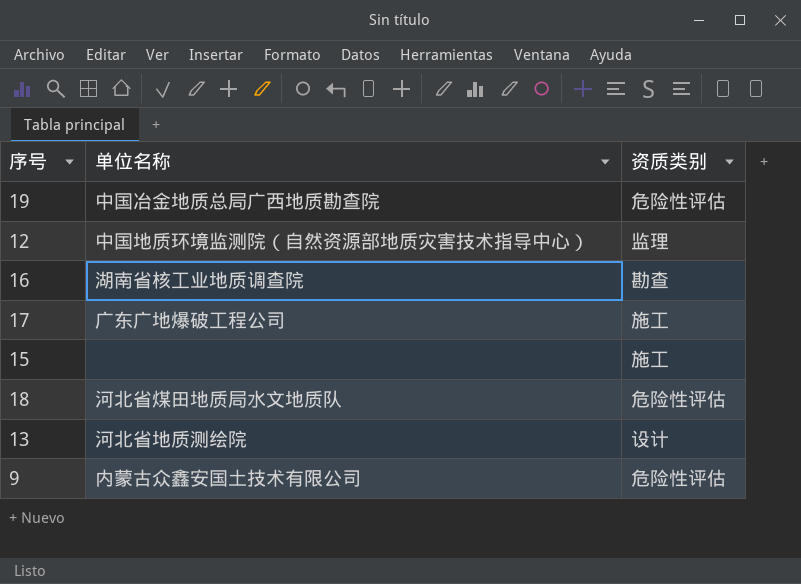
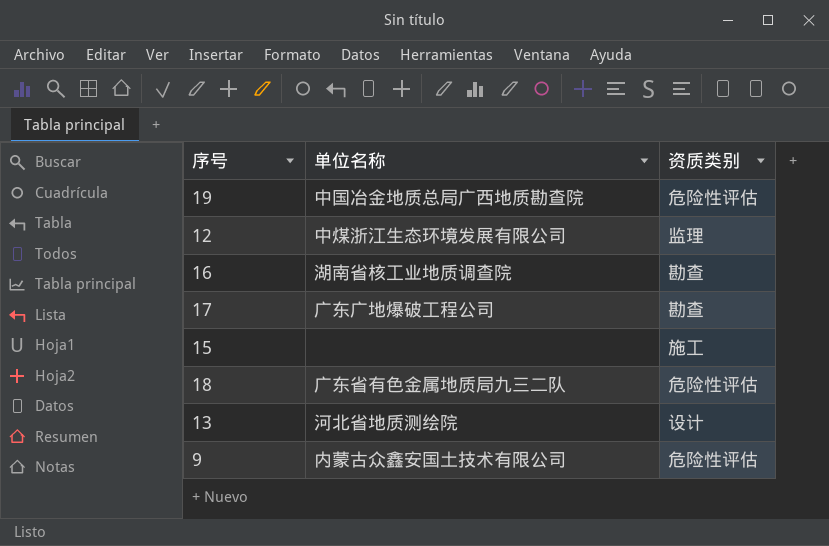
12 | 单位名称: 中国地质环境监测院（自然资源部地质灾害技术指导中心） -> 中煤浙江生态环境发展有限公司
17 | 资质类别: 施工 -> 勘查
18 | 单位名称: 河北省煤田地质局水文地质队 -> 广东省有色金属地质局九三二队

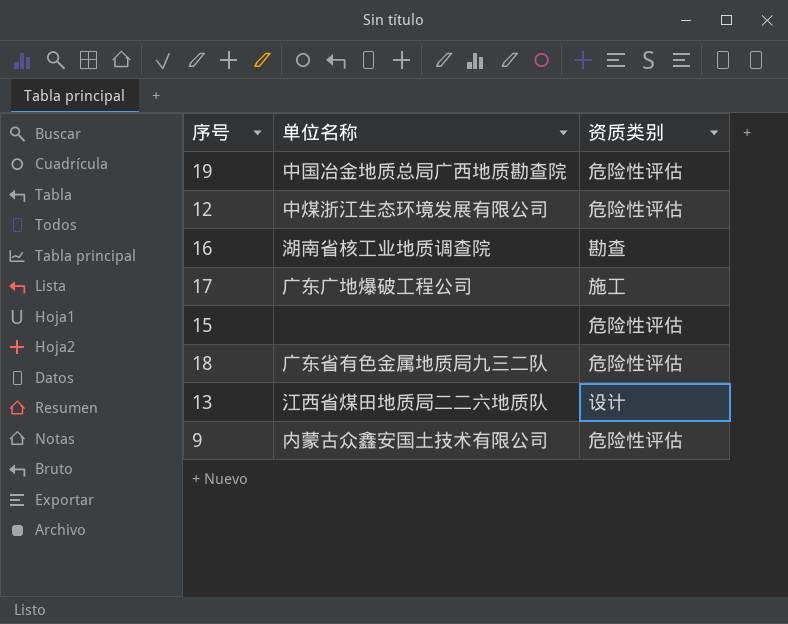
12 | 资质类别: 监理 -> 危险性评估
17 | 资质类别: 勘查 -> 施工
15 | 资质类别: 施工 -> 危险性评估
13 | 单位名称: 河北省地质测绘院 -> 江西省煤田地质局二二六地质队

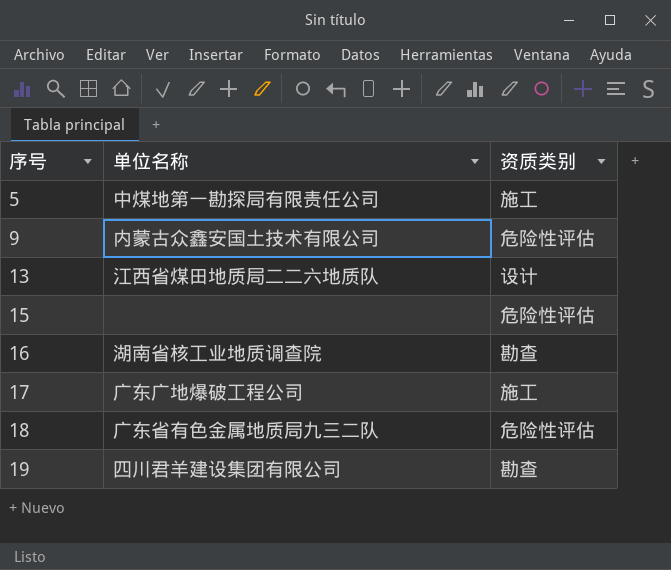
row order: none -> 序号 ascending
row 12: 中煤浙江生态环境发展有限公司 | 危险性评估 -> none
row 5: none -> 中煤地第一勘探局有限责任公司 | 施工
19 | 单位名称: 中国冶金地质总局广西地质勘查院 -> 四川君羊建设集团有限公司
19 | 资质类别: 危险性评估 -> 勘查

